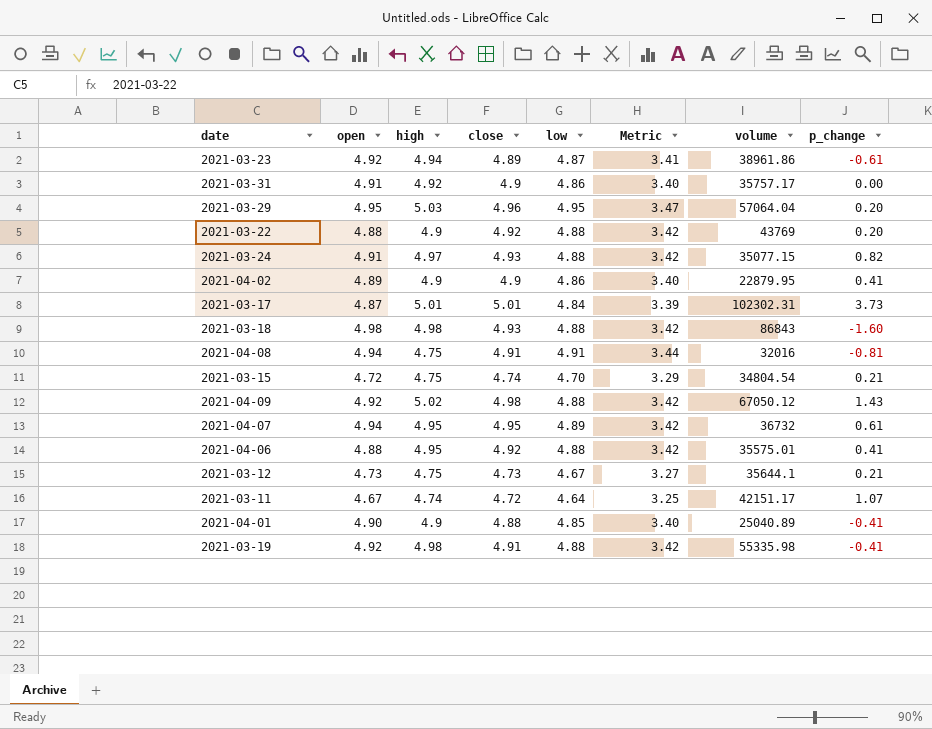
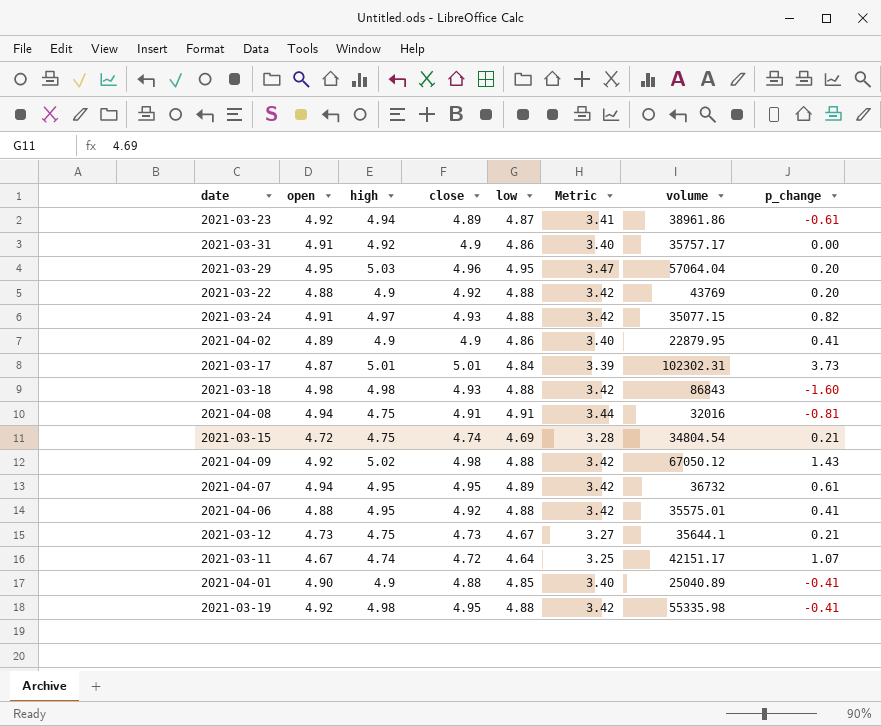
2021-03-15 | low: 4.70 -> 4.69
2021-03-15 | Metric: 3.29 -> 3.28
2021-03-19 | close: 4.91 -> 4.95

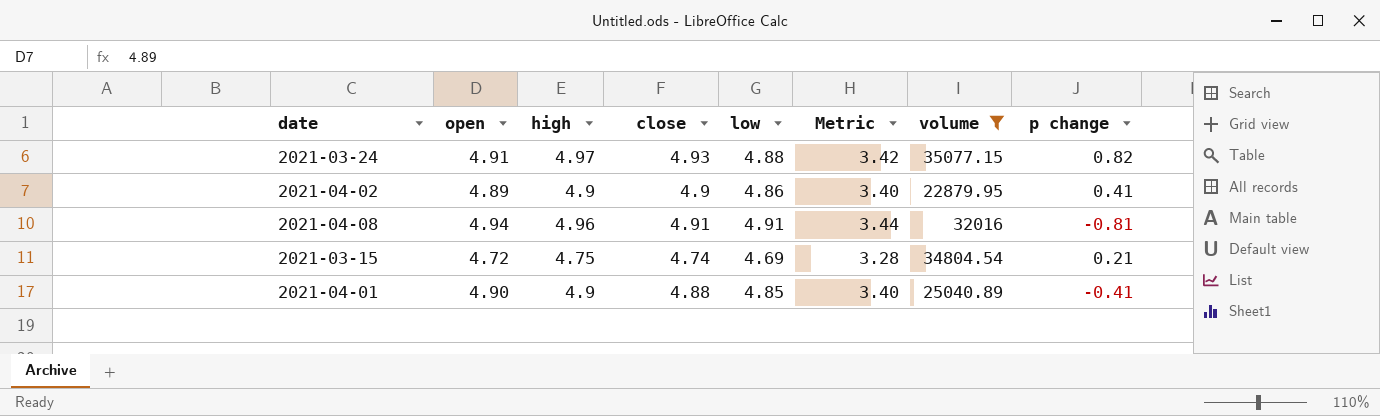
filter: none -> volume <= 35077.15
column name: p_change -> p change
2021-04-08 | high: 4.75 -> 4.96

